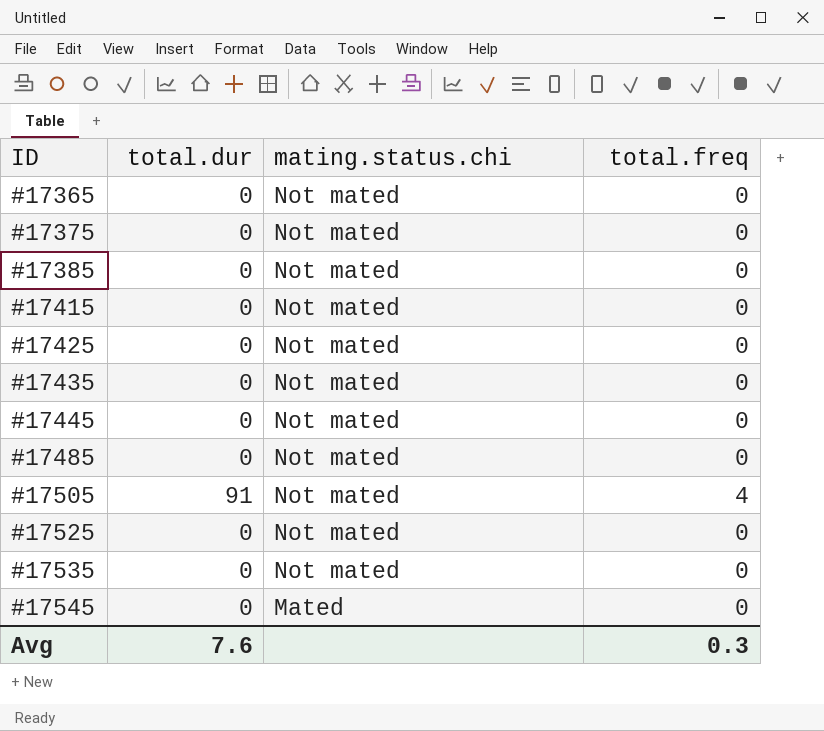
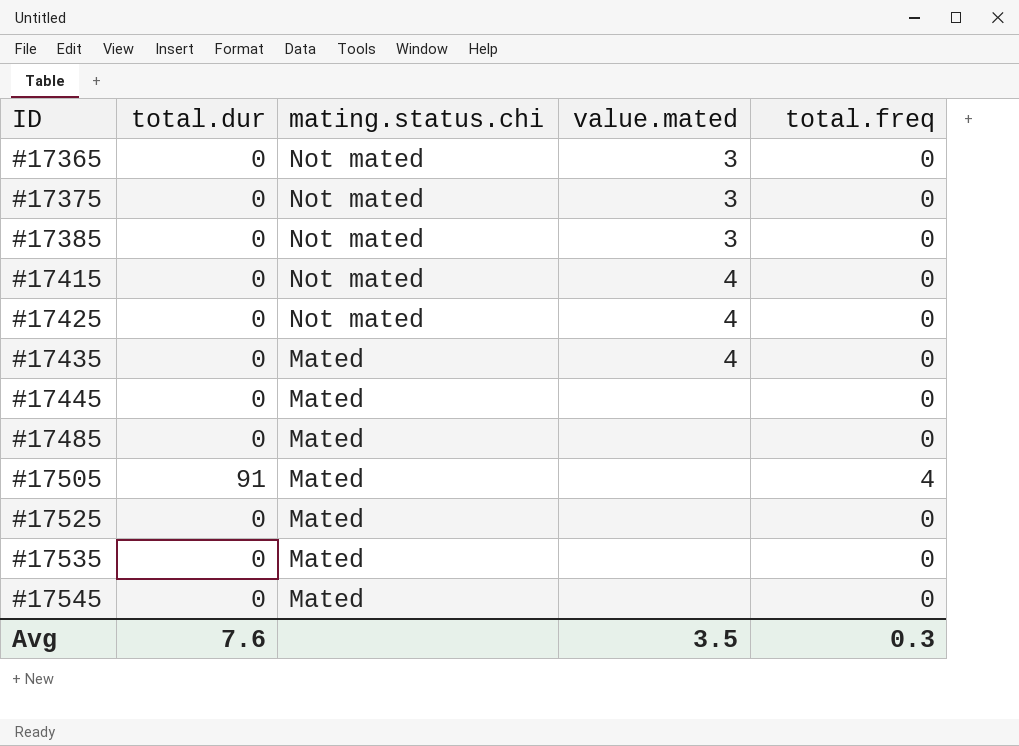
column value.mated | position: none -> 4
#17435 | mating.status.chi: Not mated -> Mated
#17445 | mating.status.chi: Not mated -> Mated
#17485 | mating.status.chi: Not mated -> Mated
#17505 | mating.status.chi: Not mated -> Mated
#17525 | mating.status.chi: Not mated -> Mated
#17535 | mating.status.chi: Not mated -> Mated

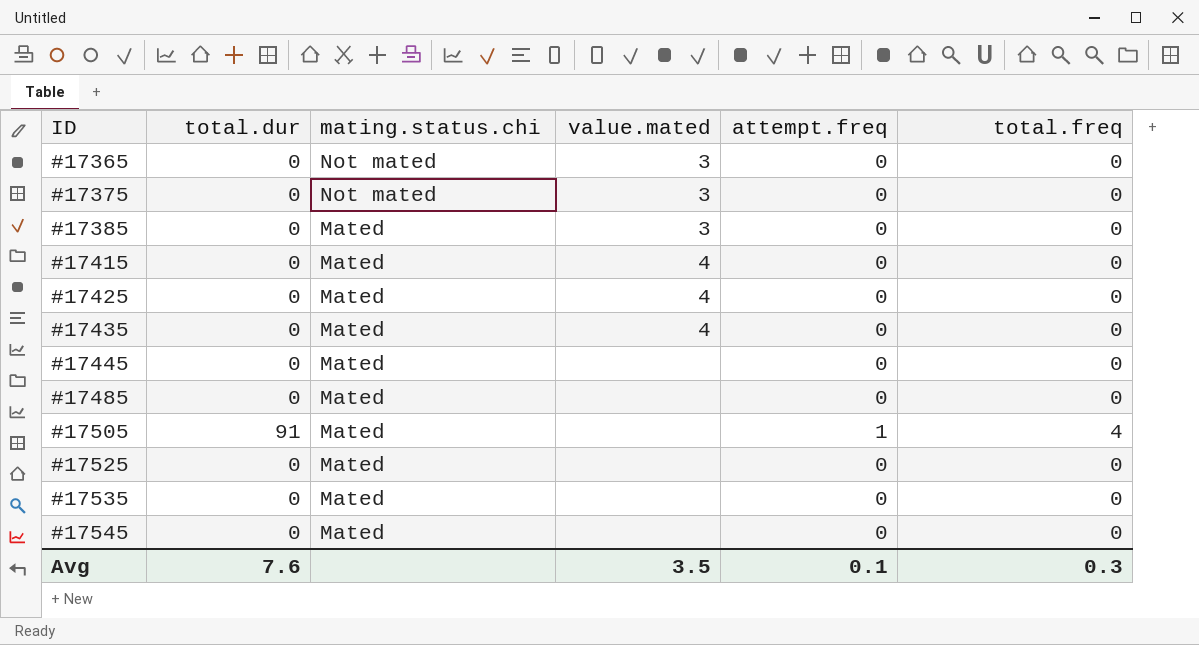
column attempt.freq | position: none -> 5
#17385 | mating.status.chi: Not mated -> Mated
#17415 | mating.status.chi: Not mated -> Mated
#17425 | mating.status.chi: Not mated -> Mated

